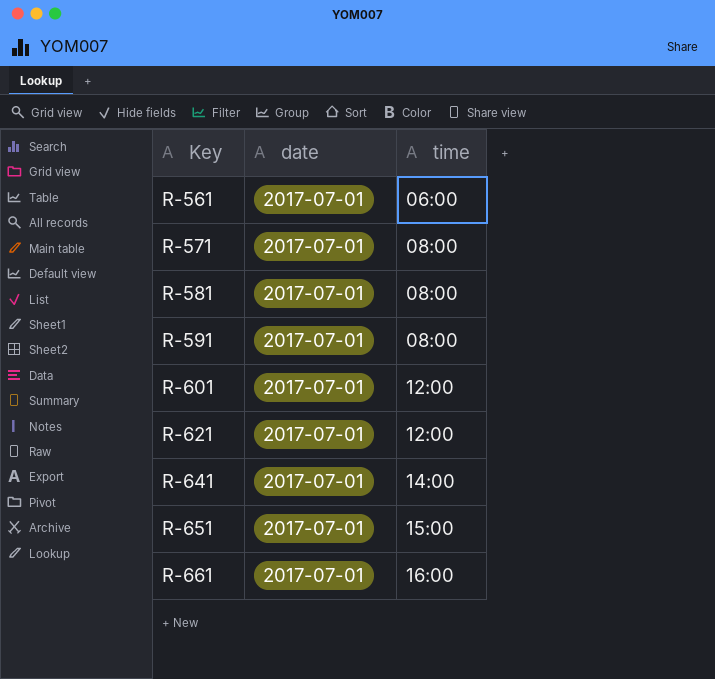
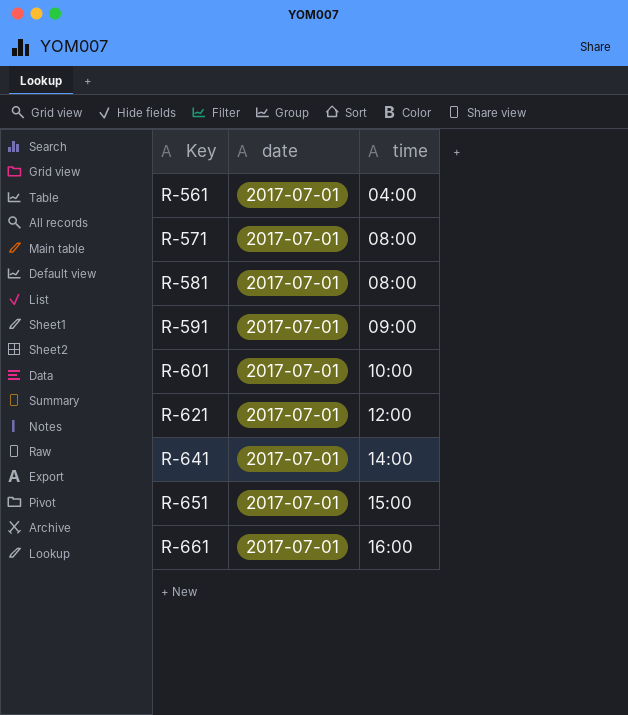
R-561 | time: 06:00 -> 04:00
R-591 | time: 08:00 -> 09:00
R-601 | time: 12:00 -> 10:00

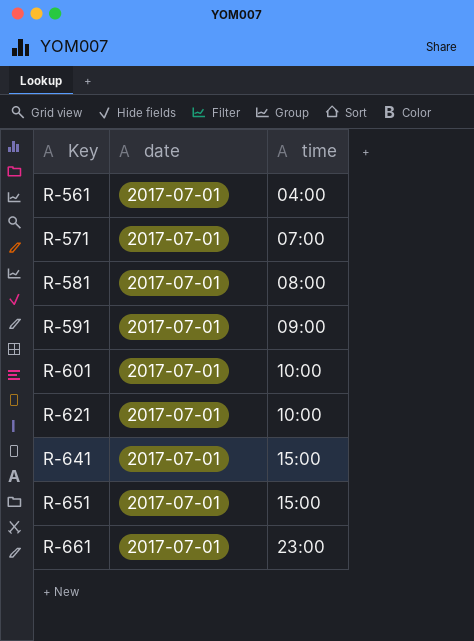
R-571 | time: 08:00 -> 07:00
R-621 | time: 12:00 -> 10:00
R-641 | time: 14:00 -> 15:00
R-661 | time: 16:00 -> 23:00

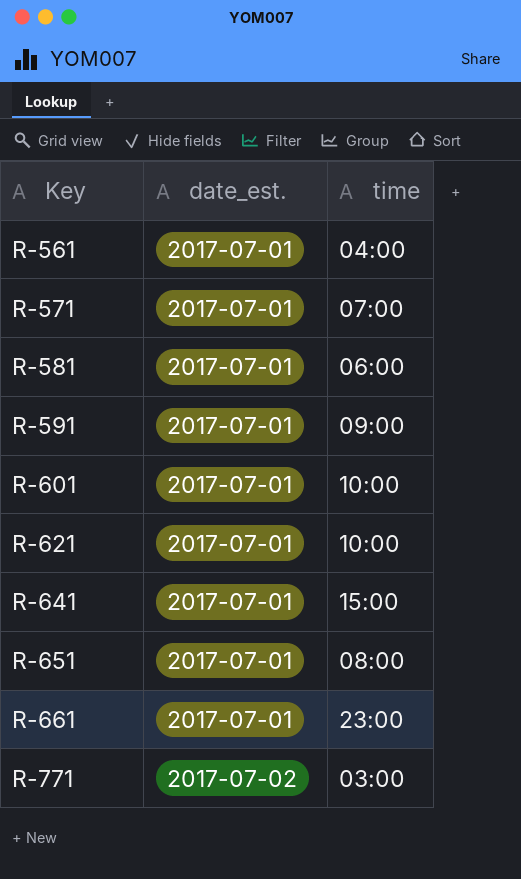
column name: date -> date_est.
R-581 | time: 08:00 -> 06:00
R-651 | time: 15:00 -> 08:00
row R-771: none -> 2017-07-02 | 03:00

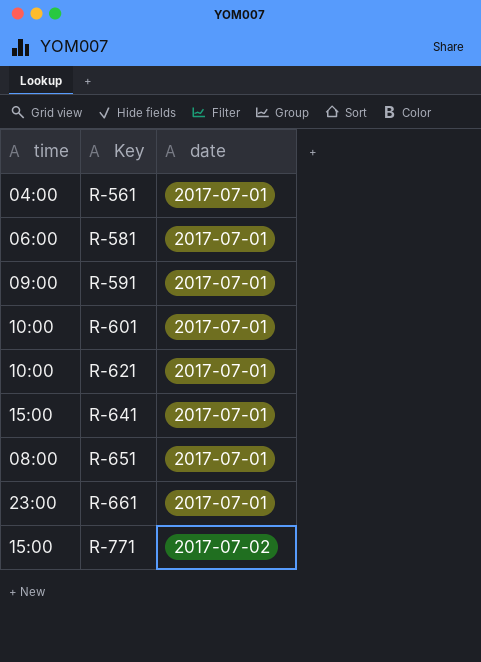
column time | position: 3 -> 1
column name: date_est. -> date
row R-571: 2017-07-01 | 07:00 -> none
R-771 | time: 03:00 -> 15:00

